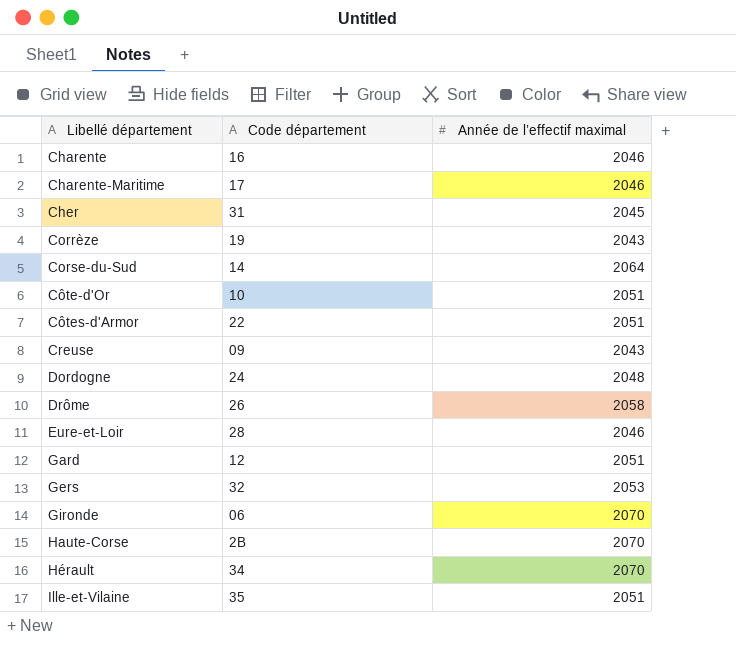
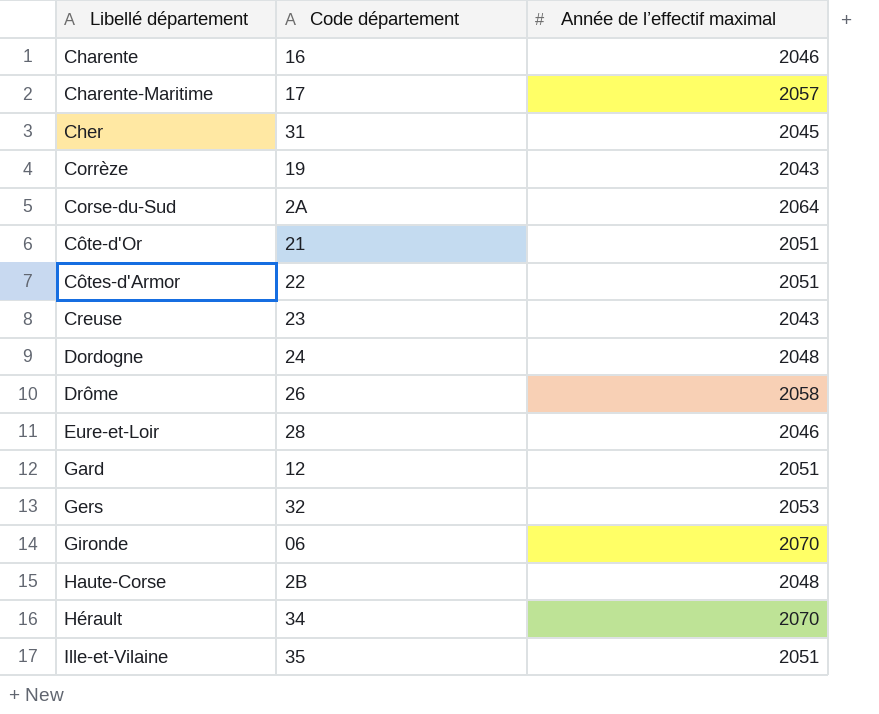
Charente-Maritime | Année de l’effectif maximal: 2046 -> 2057
Corse-du-Sud | Code département: 14 -> 2A
Côte-d'Or | Code département: 10 -> 21
Creuse | Code département: 09 -> 23
Haute-Corse | Année de l’effectif maximal: 2070 -> 2048

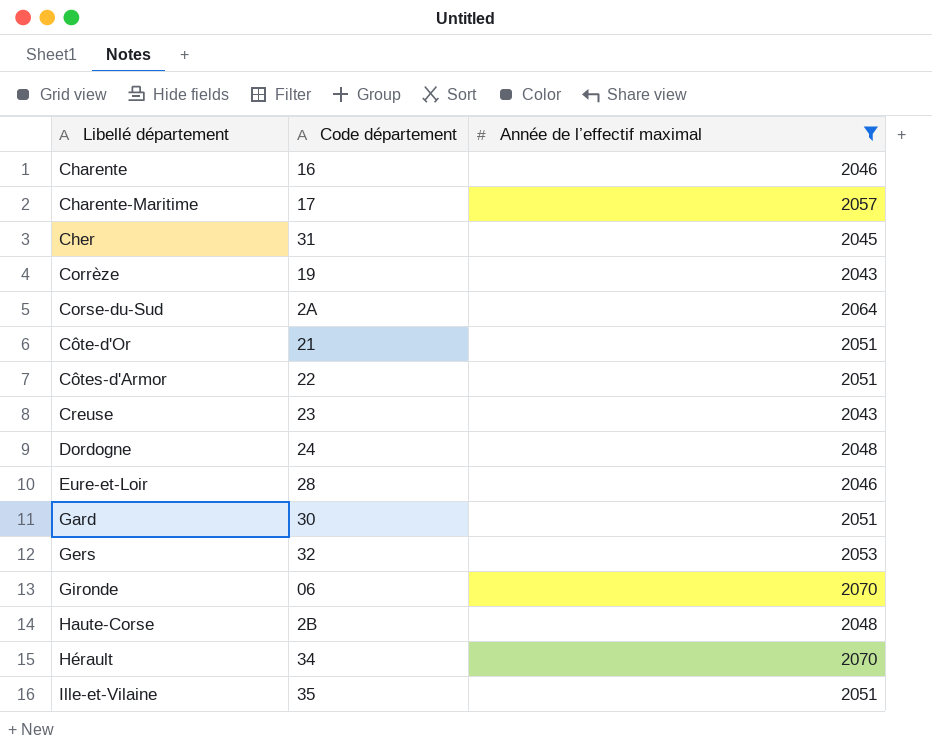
filter: none -> Année de l’effectif maximal != 2058
Gard | Code département: 12 -> 30

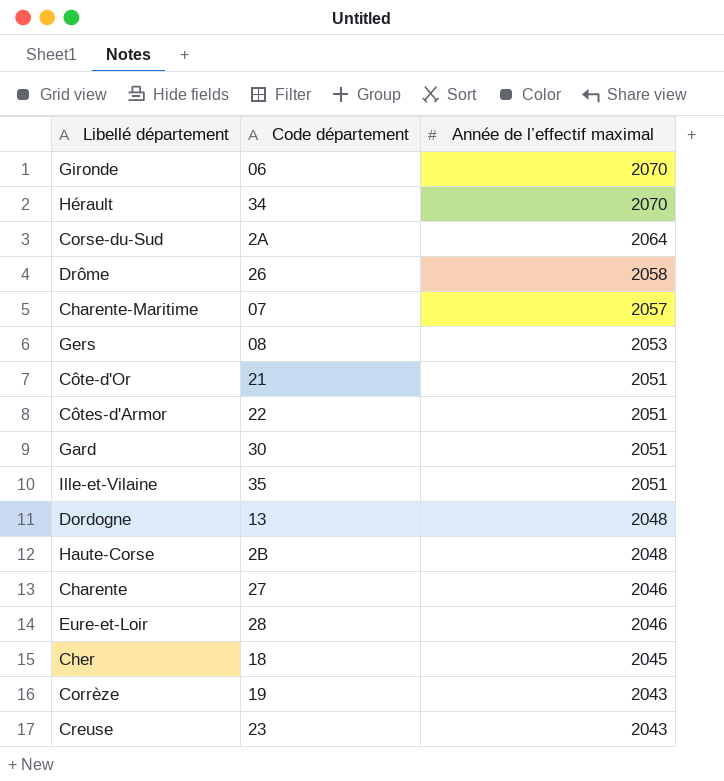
filter: Année de l’effectif maximal != 2058 -> none
row order: Libellé département ascending -> Année de l’effectif maximal descending
Charente-Maritime | Code département: 17 -> 07
Gers | Code département: 32 -> 08
Dordogne | Code département: 24 -> 13
Charente | Code département: 16 -> 27
Cher | Code département: 31 -> 18

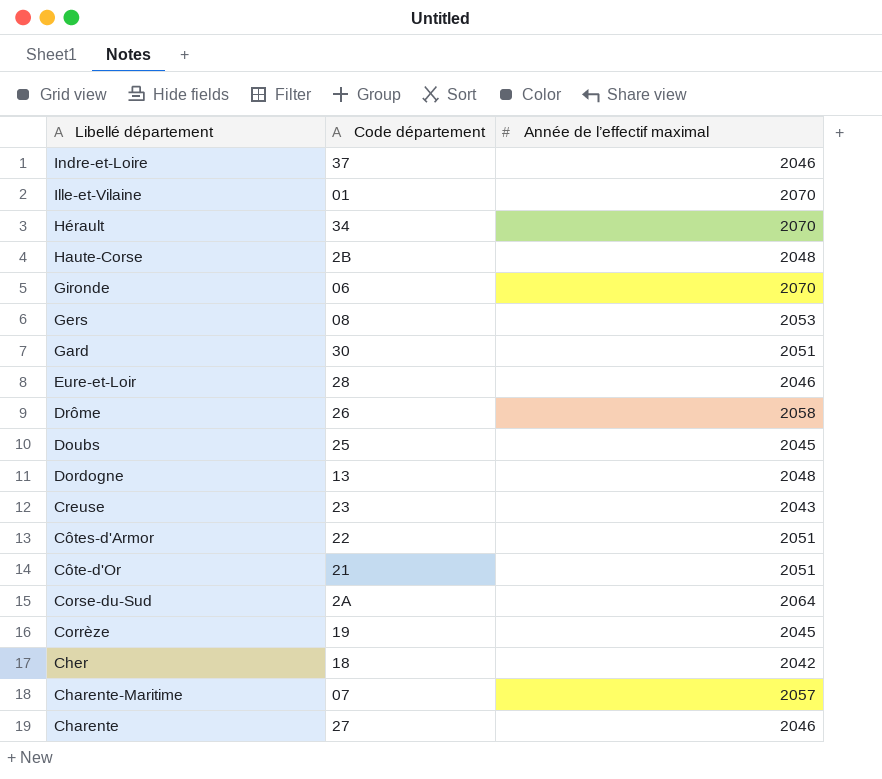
row order: Année de l’effectif maximal descending -> Libellé département descending
row Indre-et-Loire: none -> 37 | 2046
Ille-et-Vilaine | Code département: 35 -> 01
Ille-et-Vilaine | Année de l’effectif maximal: 2051 -> 2070
row Doubs: none -> 25 | 2045
Corrèze | Année de l’effectif maximal: 2043 -> 2045
Cher | Année de l’effectif maximal: 2045 -> 2042

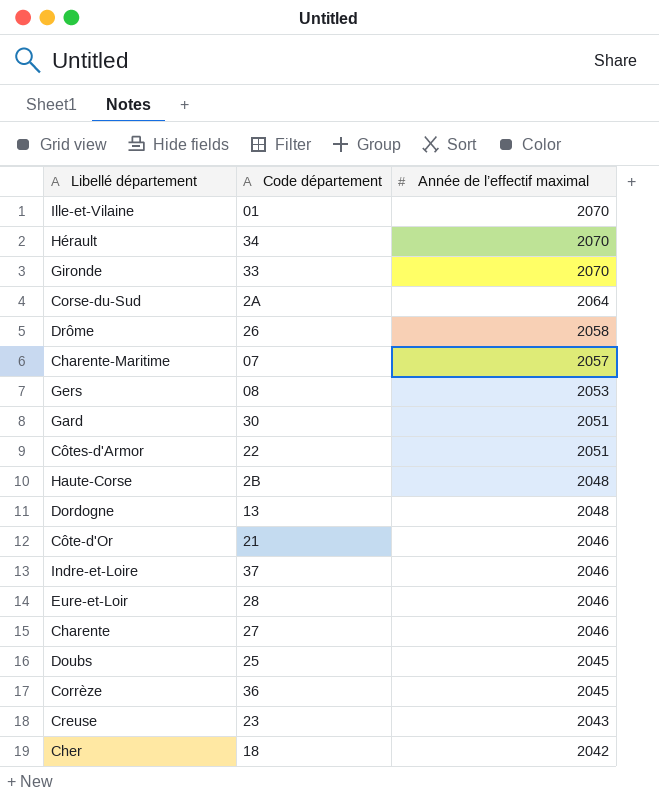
row order: Libellé département descending -> Année de l’effectif maximal descending
Gironde | Code département: 06 -> 33
Côte-d'Or | Année de l’effectif maximal: 2051 -> 2046
Corrèze | Code département: 19 -> 36

